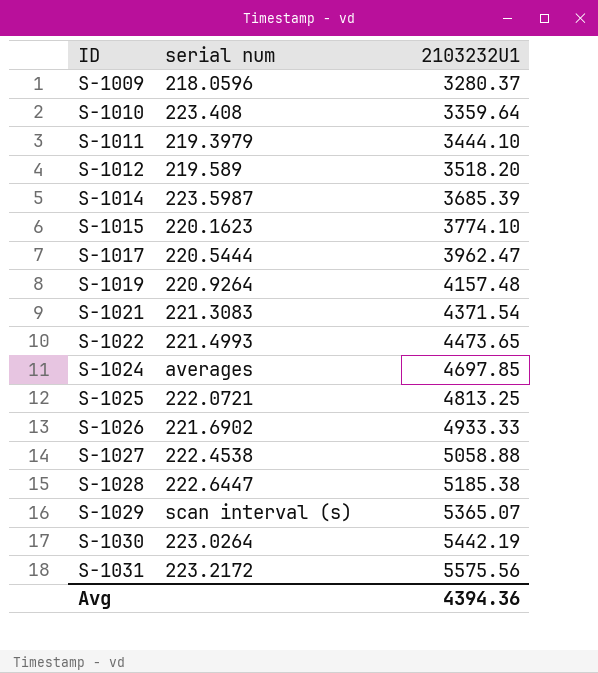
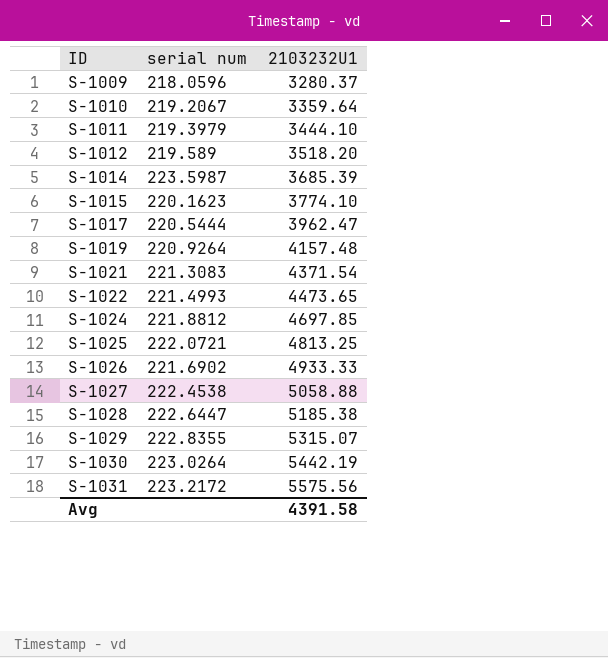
S-1010 | serial num: 223.408 -> 219.2067
S-1024 | serial num: averages -> 221.8812
S-1029 | serial num: scan interval (s) -> 222.8355
S-1029 | 2103232U1: 5365.07 -> 5315.07
Avg | 2103232U1: 4394.36 -> 4391.58

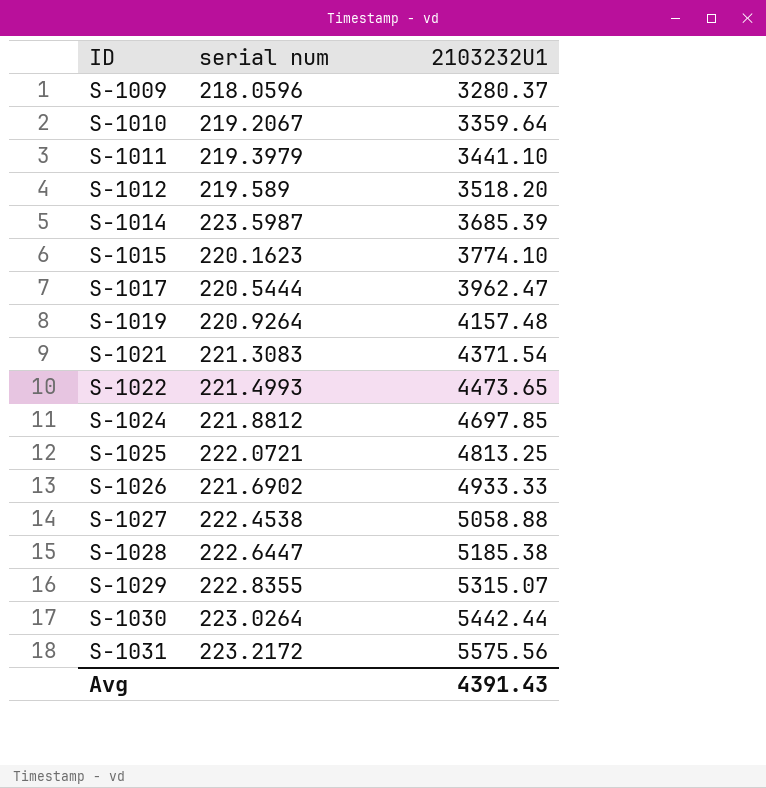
S-1011 | 2103232U1: 3444.10 -> 3441.10
S-1030 | 2103232U1: 5442.19 -> 5442.44
Avg | 2103232U1: 4391.58 -> 4391.43

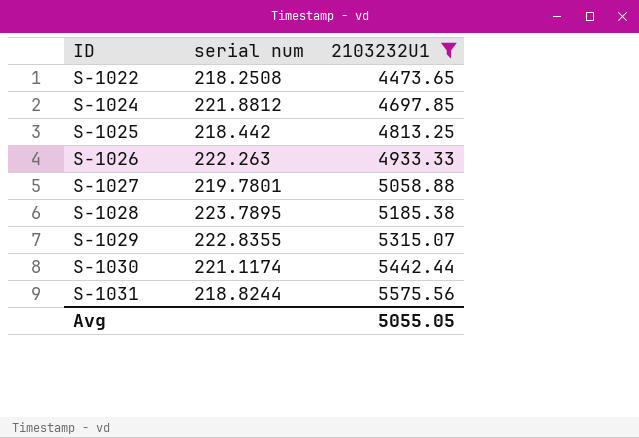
filter: none -> 2103232U1 >= 4473.65
S-1022 | serial num: 221.4993 -> 218.2508
S-1025 | serial num: 222.0721 -> 218.442
S-1026 | serial num: 221.6902 -> 222.263
S-1027 | serial num: 222.4538 -> 219.7801
S-1028 | serial num: 222.6447 -> 223.7895
S-1030 | serial num: 223.0264 -> 221.1174
S-1031 | serial num: 223.2172 -> 218.8244
Avg | 2103232U1: 4391.43 -> 5055.05

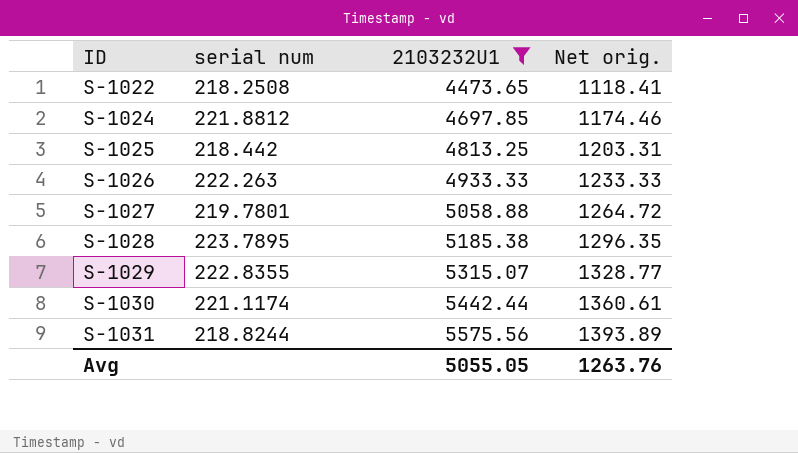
column Net orig. | formula: none -> [2103232U1] * 0.25

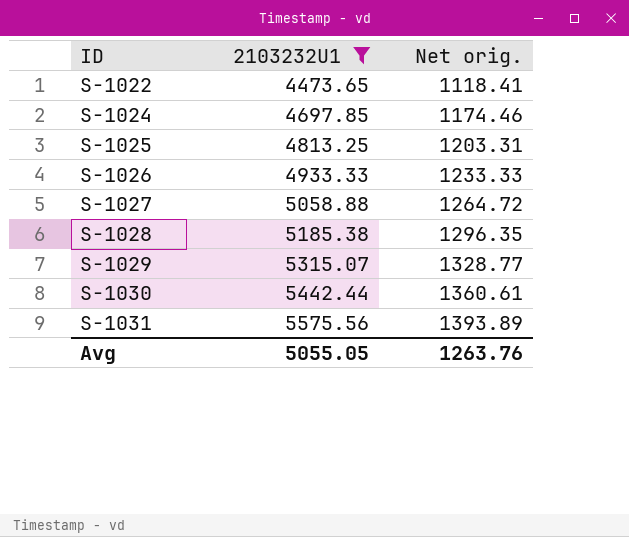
column serial num | position: 2 -> none

